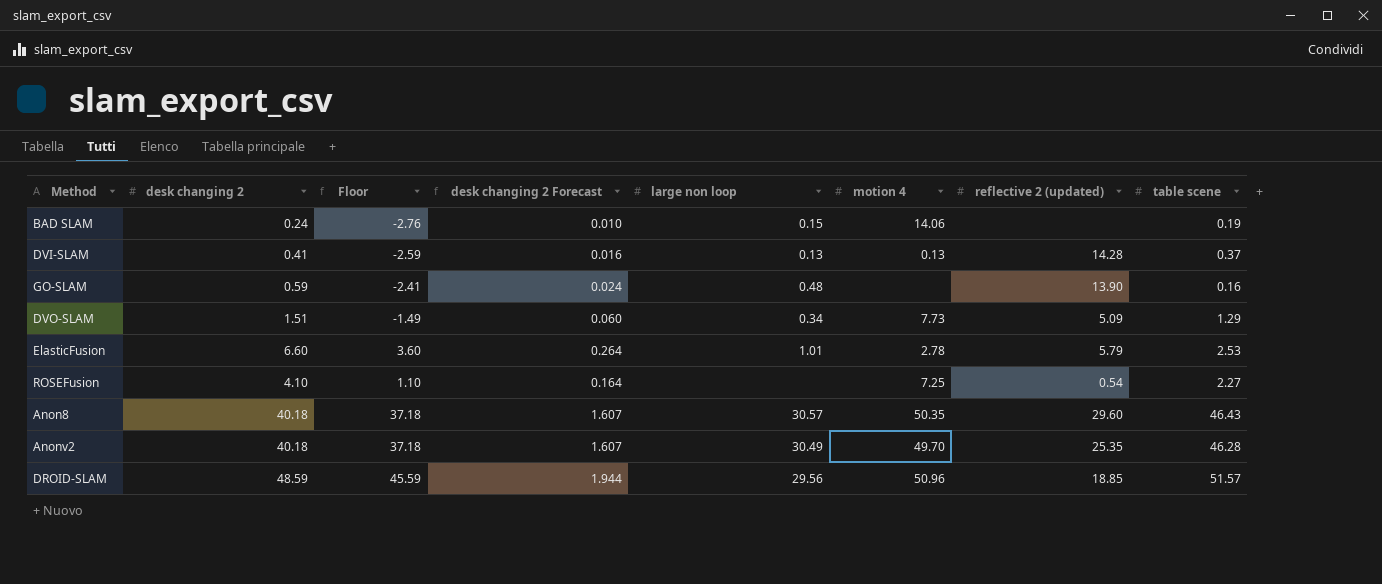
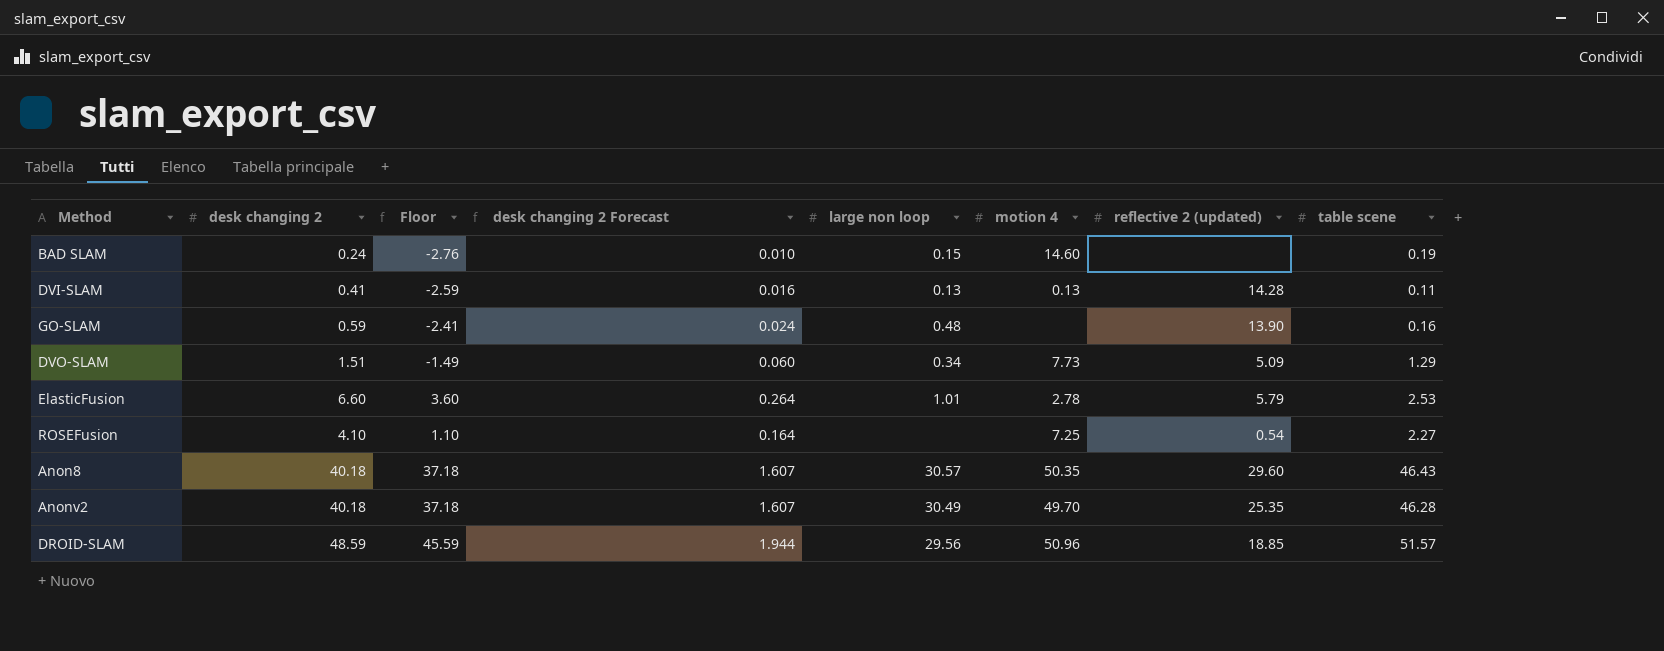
BAD SLAM | motion 4: 14.06 -> 14.60
DVI-SLAM | table scene: 0.37 -> 0.11

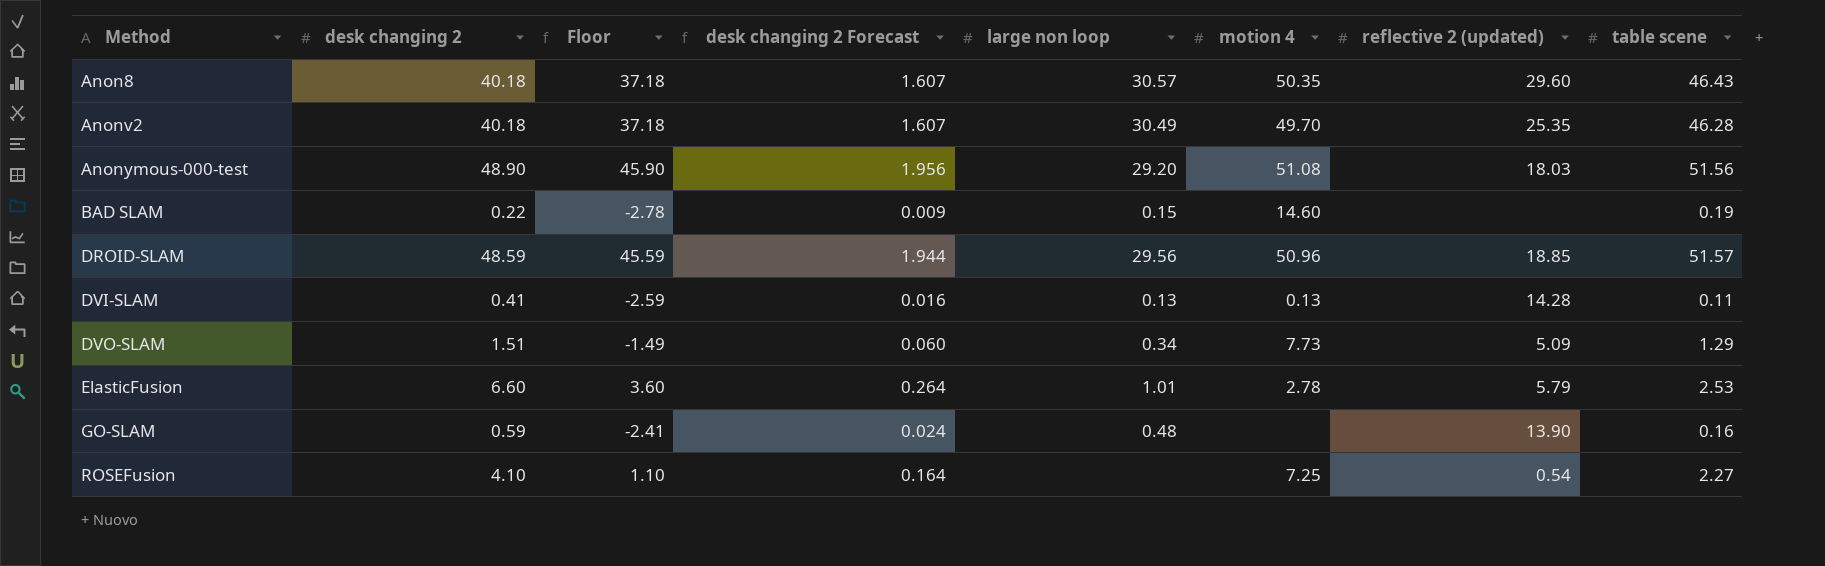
row order: none -> Method ascending
row Anonymous-000-test: none -> 48.90 | 45.90 | 1.956 | 29.20 | 51.08 | 18.03 | 51.56
BAD SLAM | desk changing 2: 0.24 -> 0.22
BAD SLAM | Floor: -2.76 -> -2.78
BAD SLAM | desk changing 2 Forecast: 0.010 -> 0.009

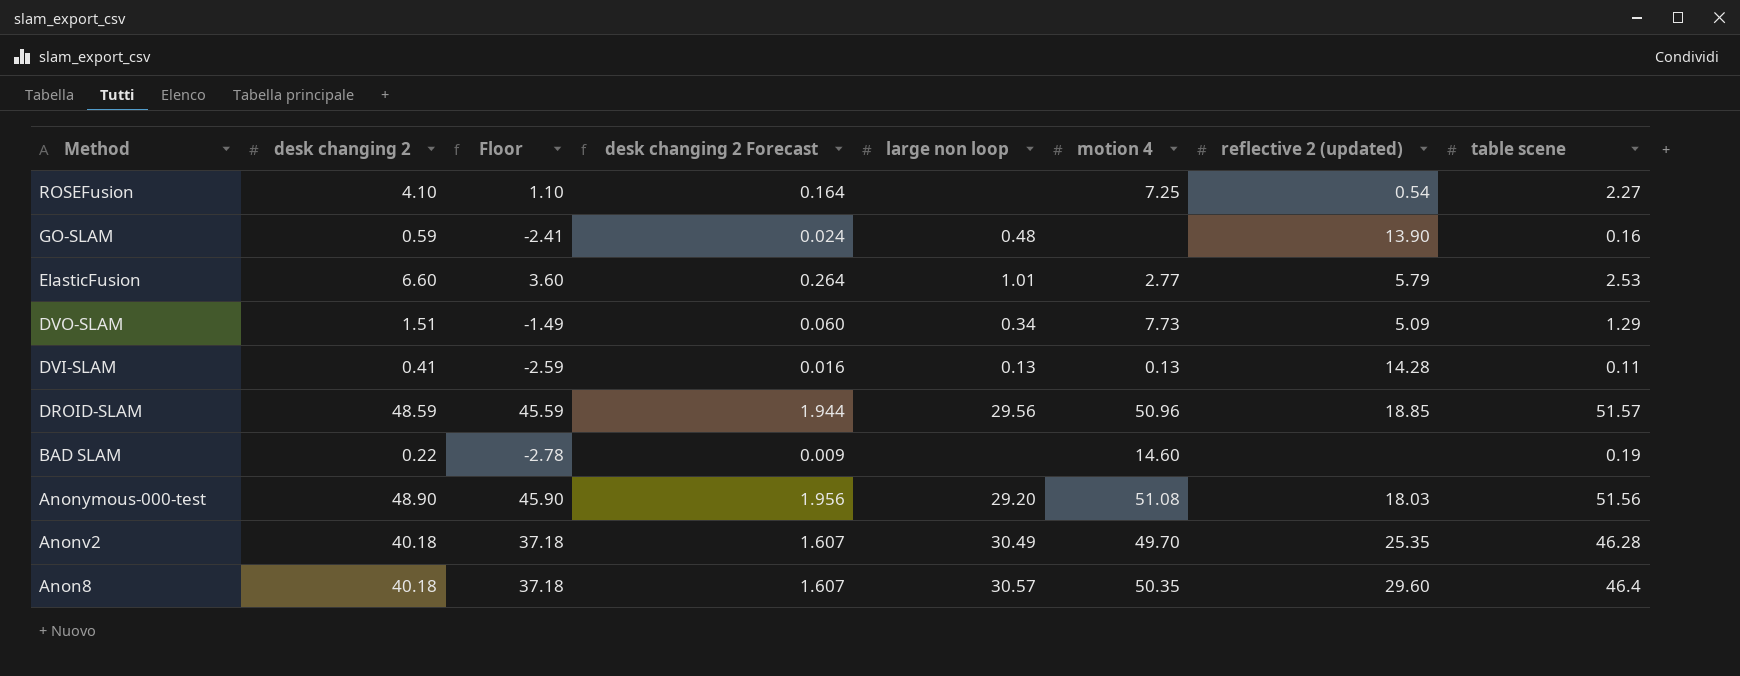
row order: Method ascending -> Method descending
ElasticFusion | motion 4: 2.78 -> 2.77
BAD SLAM | large non loop: 0.15 -> none
Anon8 | table scene: 46.43 -> 46.4

